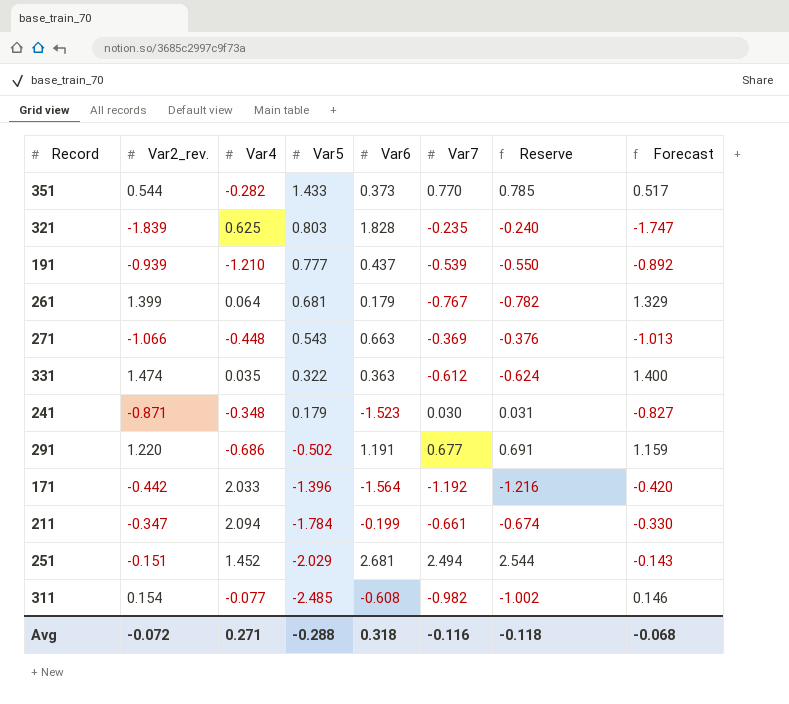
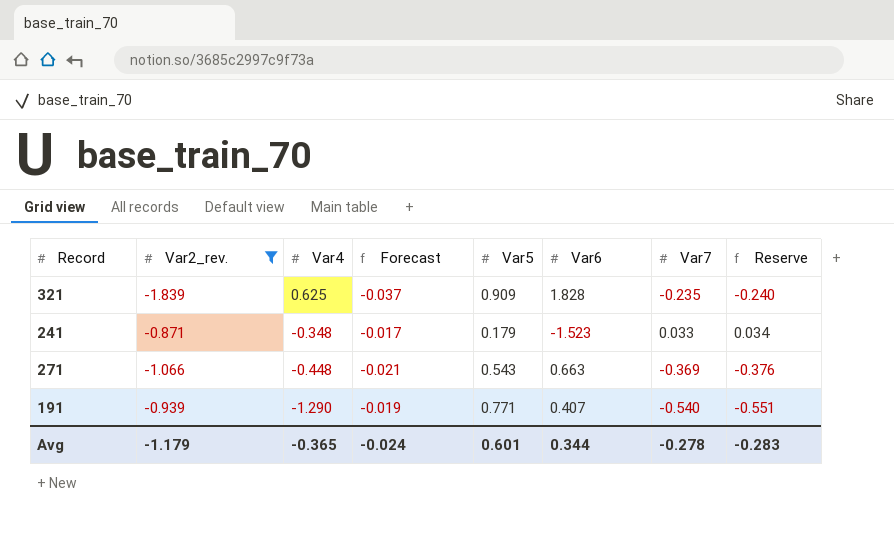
filter: none -> Var2_rev. <= -0.871
row order: Var5 descending -> Var4 descending
column Forecast | formula: [Var2_rev.] * 0.95 -> [Var2_rev.] * 0.02
column Forecast | position: 8 -> 4
321 | Var5: 0.803 -> 0.909
241 | Var7: 0.030 -> 0.033
241 | Reserve: 0.031 -> 0.034
191 | Var4: -1.210 -> -1.290
191 | Var5: 0.777 -> 0.771
191 | Var6: 0.437 -> 0.407
191 | Var7: -0.539 -> -0.540
191 | Reserve: -0.550 -> -0.551
Avg | Var2_rev.: -0.072 -> -1.179
Avg | Var4: 0.271 -> -0.365
Avg | Forecast: -0.068 -> -0.024
Avg | Var5: -0.288 -> 0.601
Avg | Var6: 0.318 -> 0.344
Avg | Var7: -0.116 -> -0.278
Avg | Reserve: -0.118 -> -0.283

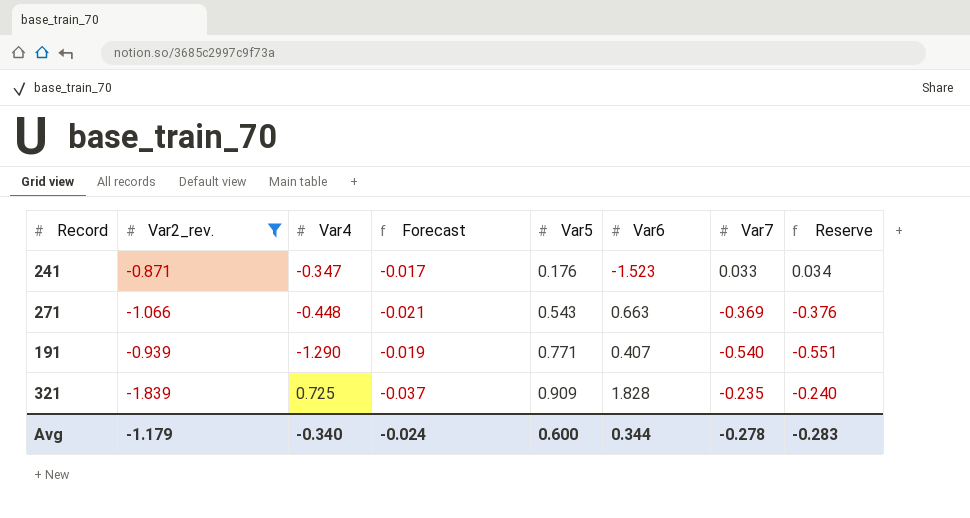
row order: Var4 descending -> Var5 ascending
241 | Var4: -0.348 -> -0.347
241 | Var5: 0.179 -> 0.176
321 | Var4: 0.625 -> 0.725
Avg | Var4: -0.365 -> -0.340
Avg | Var5: 0.601 -> 0.600

